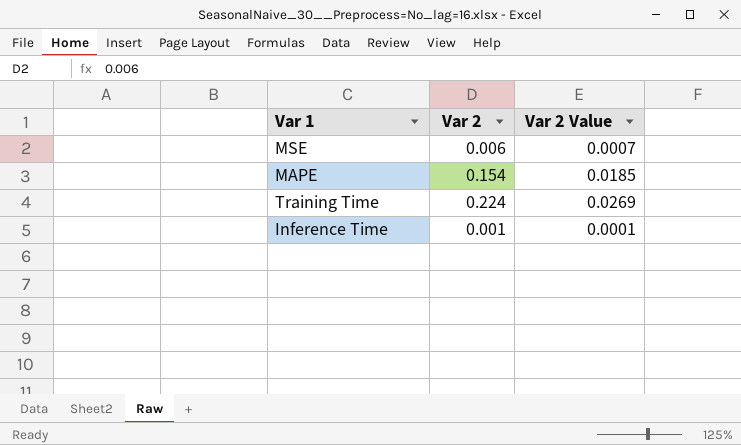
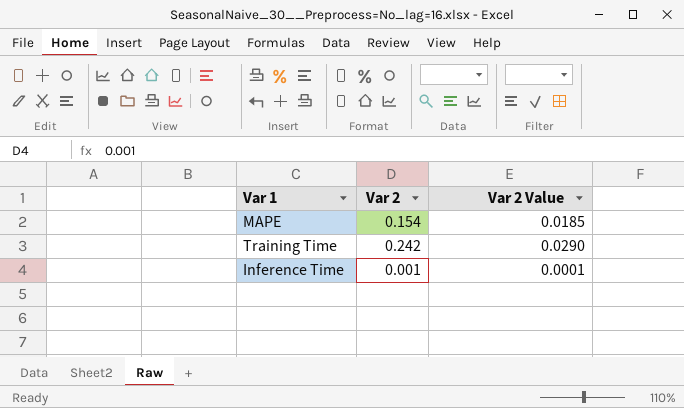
row MSE: 0.006 | 0.0007 -> none
Training Time | Var 2: 0.224 -> 0.242
Training Time | Var 2 Value: 0.0269 -> 0.0290

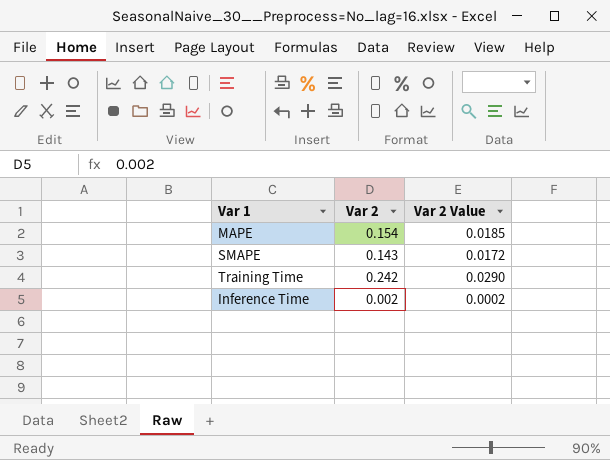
row SMAPE: none -> 0.143 | 0.0172
Inference Time | Var 2: 0.001 -> 0.002
Inference Time | Var 2 Value: 0.0001 -> 0.0002

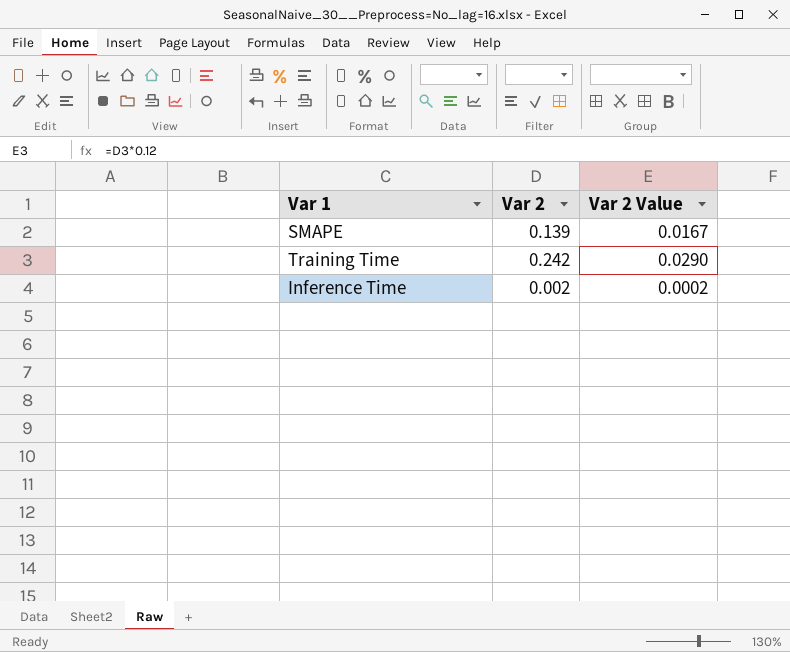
row MAPE: 0.154 | 0.0185 -> none
SMAPE | Var 2: 0.143 -> 0.139
SMAPE | Var 2 Value: 0.0172 -> 0.0167

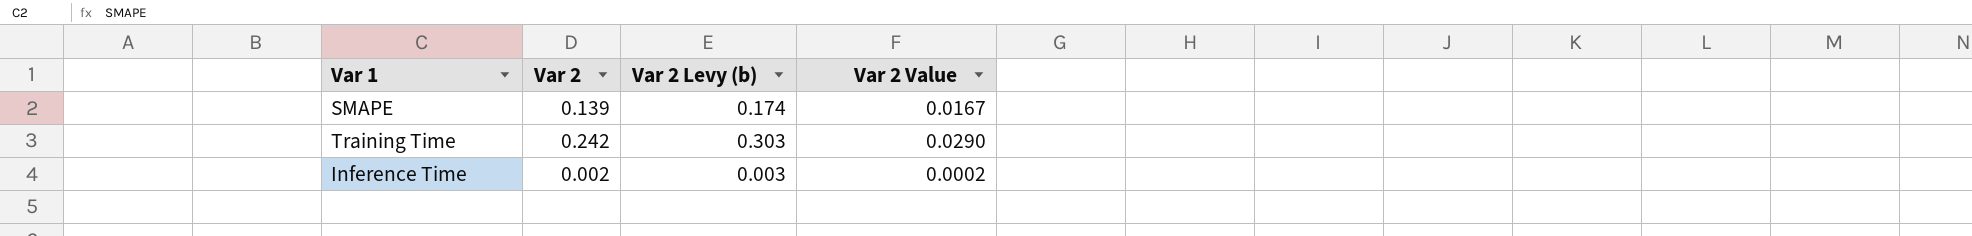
column Var 2 Levy (b) | formula: none -> [Var 2] * 1.25

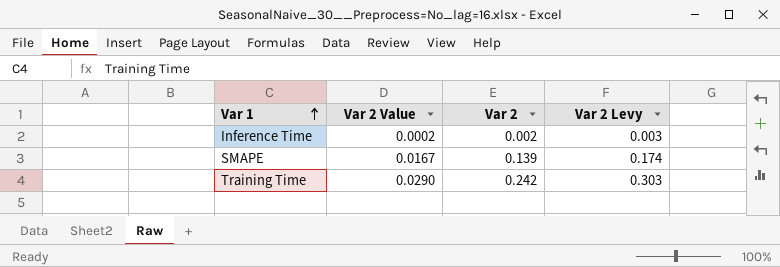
row order: none -> Var 1 ascending
column Var 2 Value | position: 4 -> 2
column name: Var 2 Levy (b) -> Var 2 Levy

